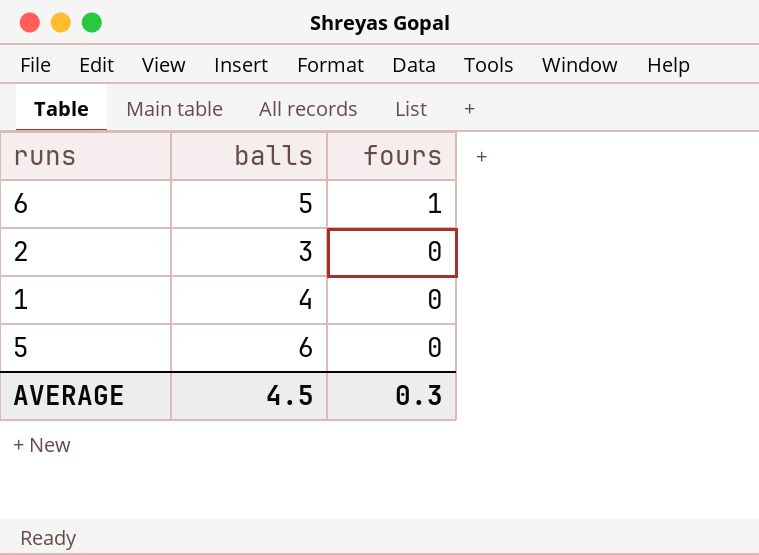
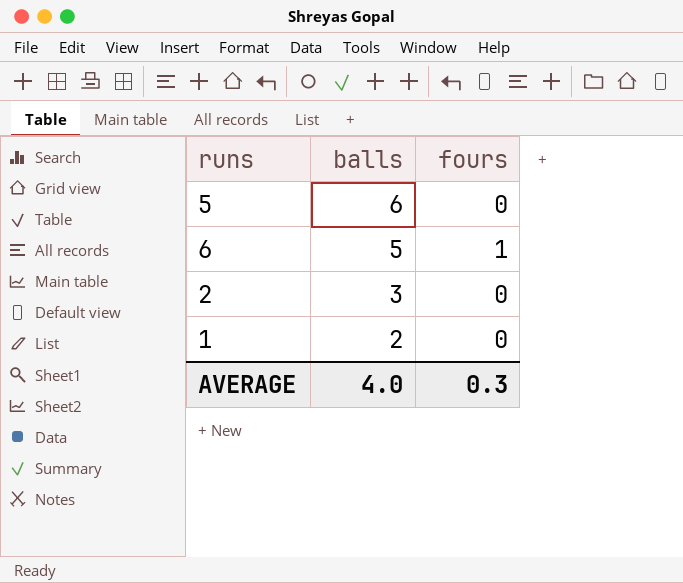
row order: fours descending -> balls descending
1 | balls: 4 -> 2
AVERAGE | balls: 4.5 -> 4.0

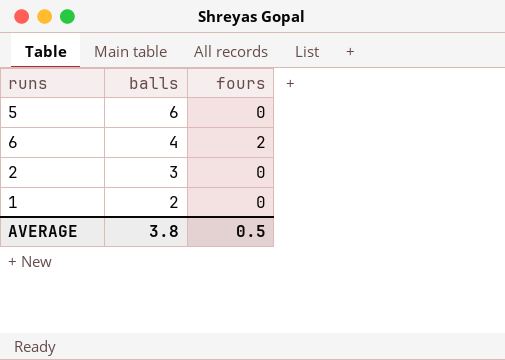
6 | balls: 5 -> 4
6 | fours: 1 -> 2
AVERAGE | balls: 4.0 -> 3.8
AVERAGE | fours: 0.3 -> 0.5

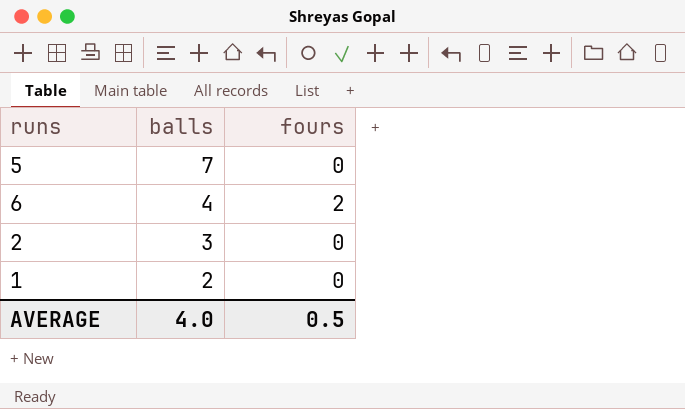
5 | balls: 6 -> 7
AVERAGE | balls: 3.8 -> 4.0

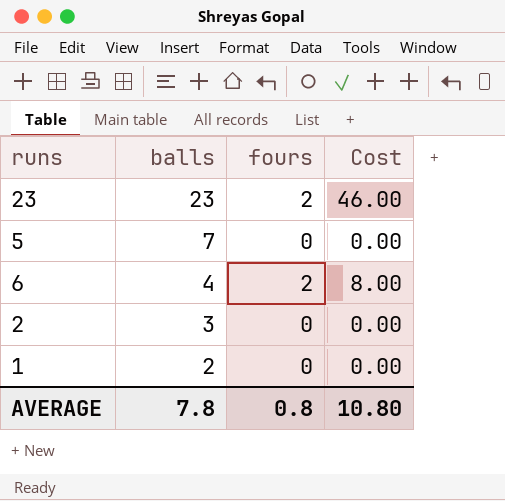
column Cost | formula: none -> [balls] * [fours]
row 23: none -> 23 | 2 | 46.00
AVERAGE | balls: 4.0 -> 7.8
AVERAGE | fours: 0.5 -> 0.8

